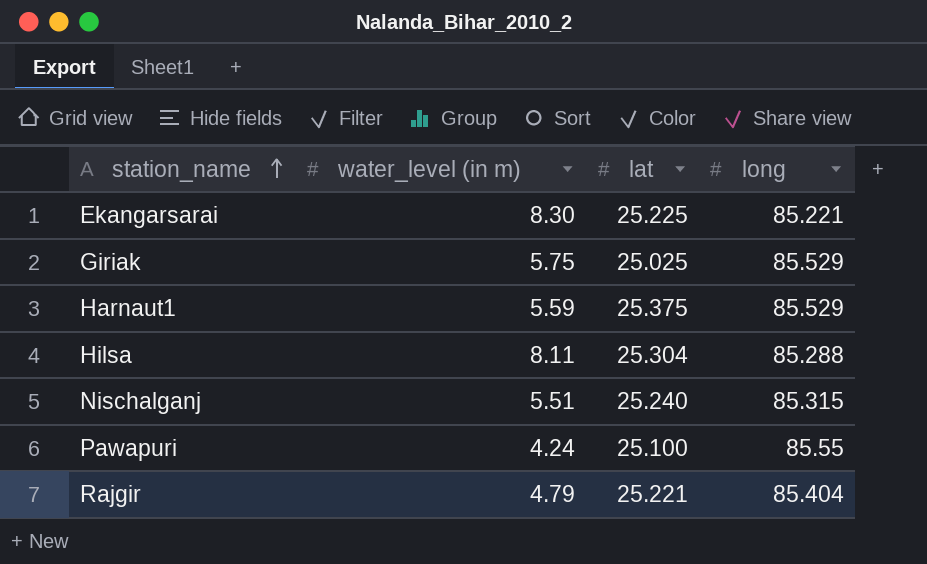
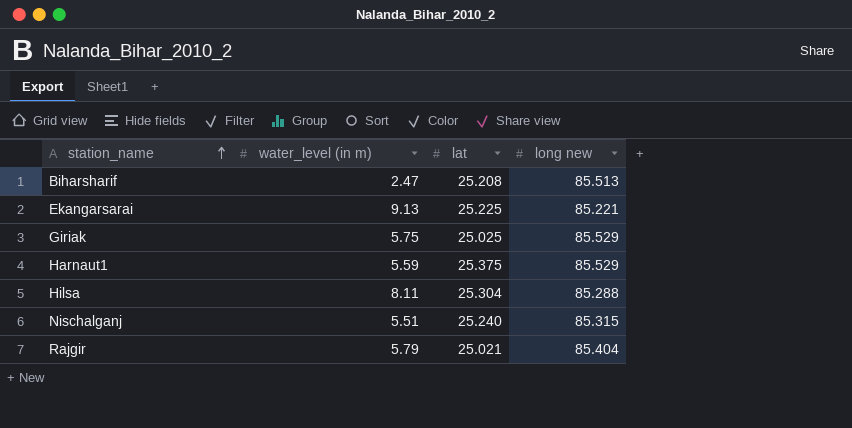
column name: long -> long new
row Pawapuri: 4.24 | 25.100 | 85.55 -> none
row Biharsharif: none -> 2.47 | 25.208 | 85.513
Ekangarsarai | water_level (in m): 8.30 -> 9.13
Rajgir | water_level (in m): 4.79 -> 5.79
Rajgir | lat: 25.221 -> 25.021

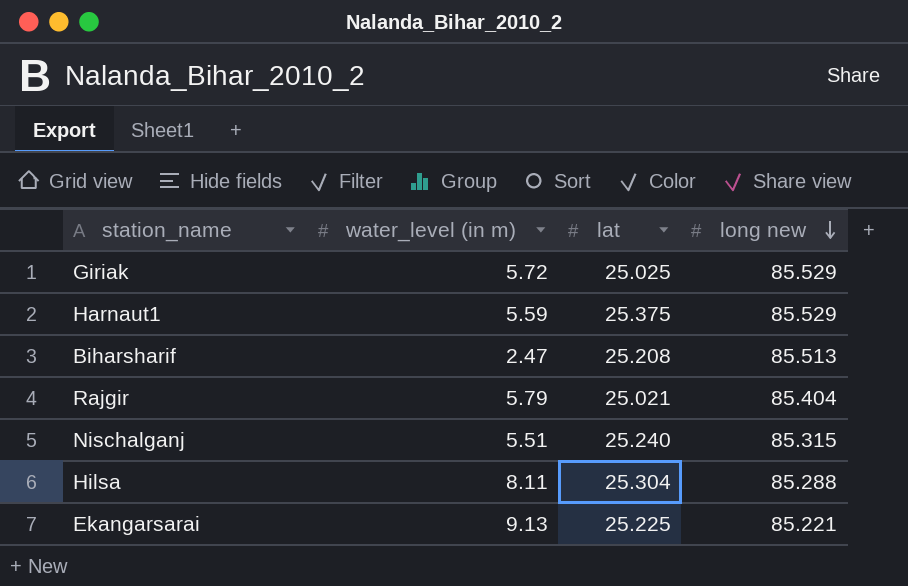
row order: station_name ascending -> long new descending
Giriak | water_level (in m): 5.75 -> 5.72

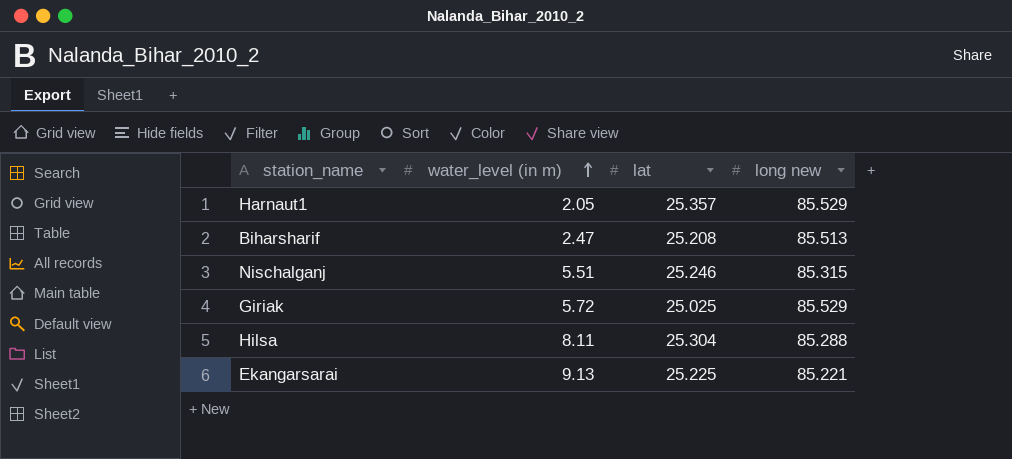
row order: long new descending -> water_level (in m) ascending
row Rajgir: 5.79 | 25.021 | 85.404 -> none
Harnaut1 | water_level (in m): 5.59 -> 2.05
Harnaut1 | lat: 25.375 -> 25.357
Nischalganj | lat: 25.240 -> 25.246

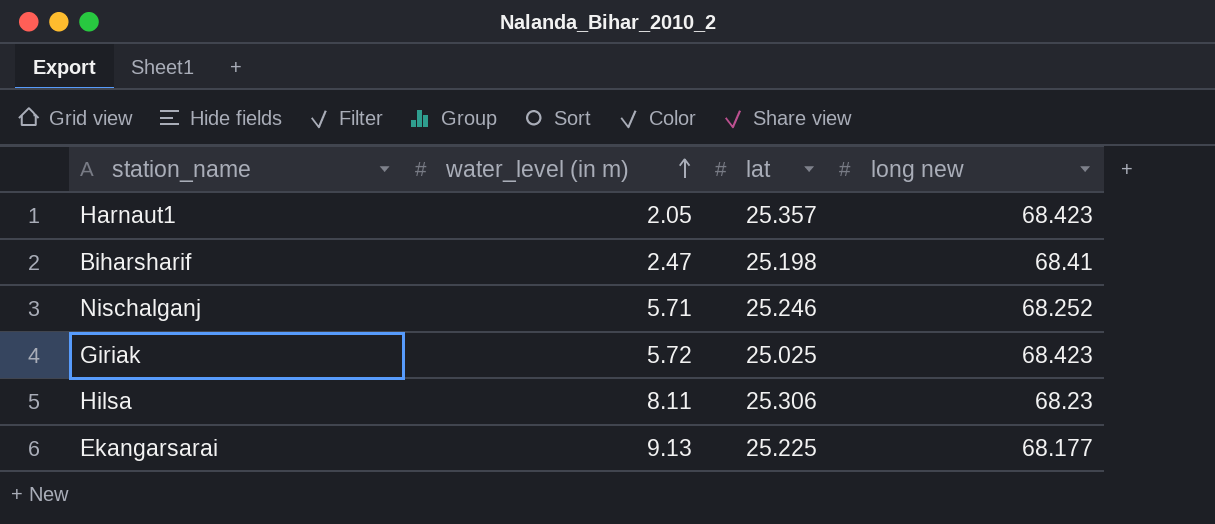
Harnaut1 | long new: 85.529 -> 68.423
Biharsharif | lat: 25.208 -> 25.198
Biharsharif | long new: 85.513 -> 68.41
Nischalganj | water_level (in m): 5.51 -> 5.71
Nischalganj | long new: 85.315 -> 68.252
Giriak | long new: 85.529 -> 68.423
Hilsa | lat: 25.304 -> 25.306
Hilsa | long new: 85.288 -> 68.23
Ekangarsarai | long new: 85.221 -> 68.177

